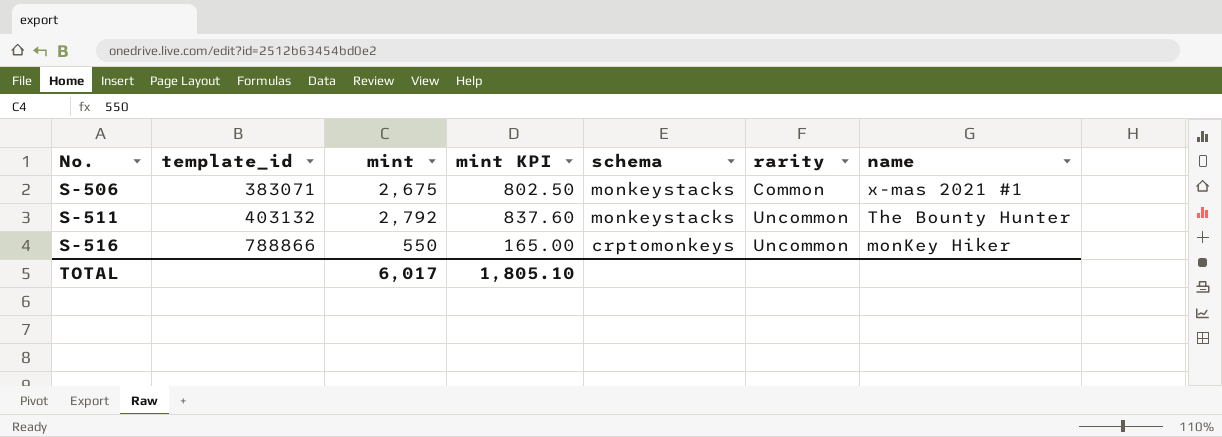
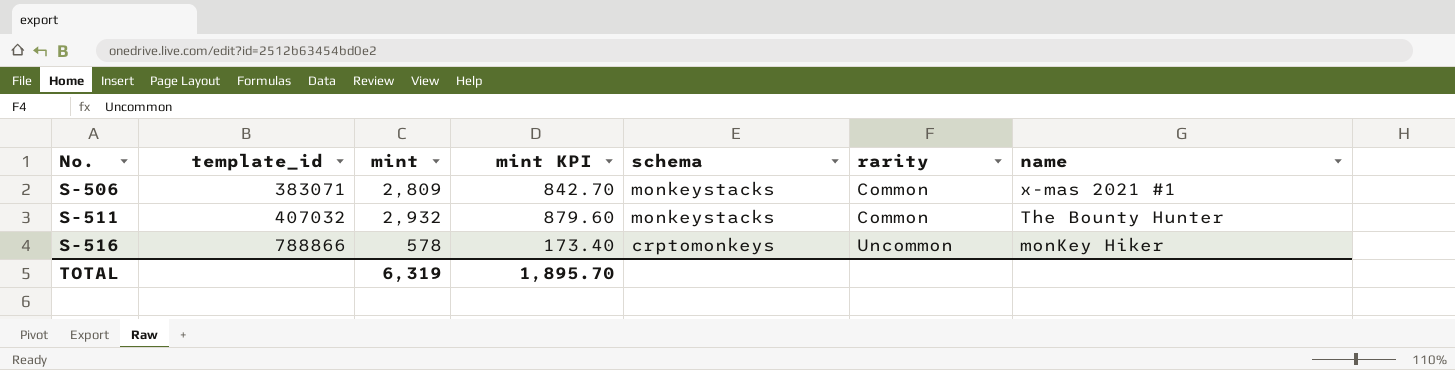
S-506 | mint: 2,675 -> 2,809
S-506 | mint KPI: 802.50 -> 842.70
S-511 | template_id: 403132 -> 407032
S-511 | mint: 2,792 -> 2,932
S-511 | mint KPI: 837.60 -> 879.60
S-511 | rarity: Uncommon -> Common
S-516 | mint: 550 -> 578
S-516 | mint KPI: 165.00 -> 173.40
TOTAL | mint: 6,017 -> 6,319
TOTAL | mint KPI: 1,805.10 -> 1,895.70

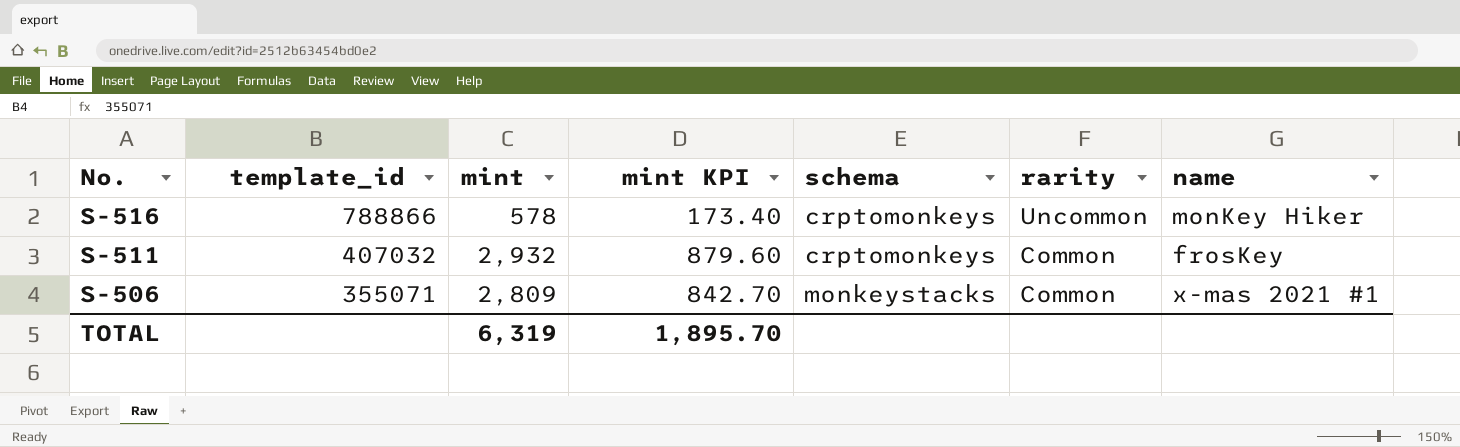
row order: No. ascending -> No. descending
S-511 | schema: monkeystacks -> crptomonkeys
S-511 | name: The Bounty Hunter -> frosKey
S-506 | template_id: 383071 -> 355071

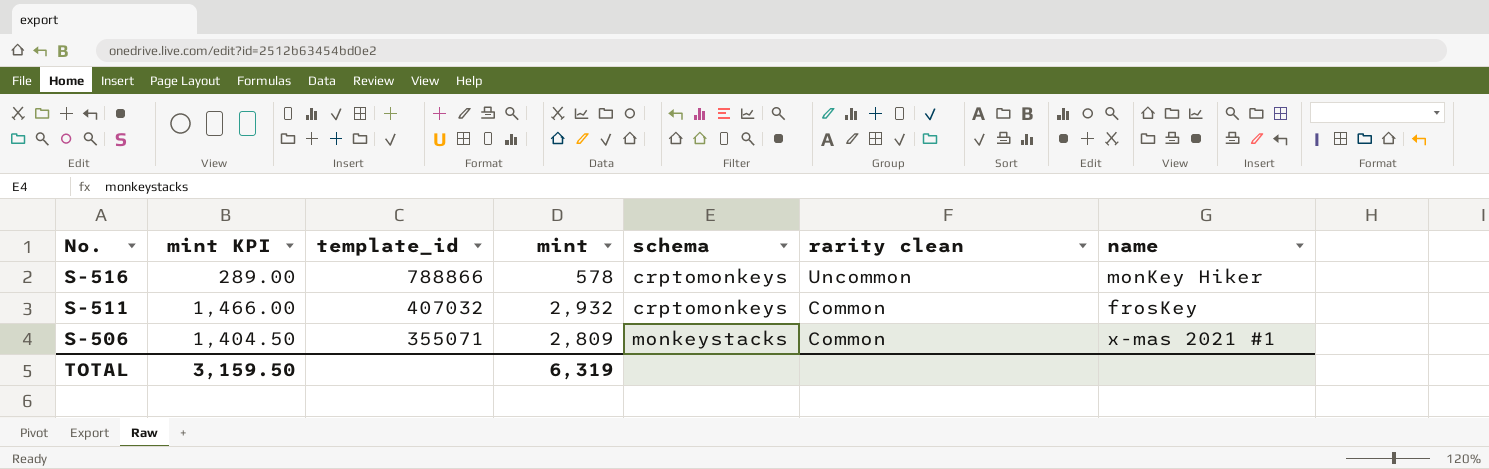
column mint KPI | formula: [mint] * 0.3 -> [mint] * 0.5
column mint KPI | position: 4 -> 2
column name: rarity -> rarity clean
TOTAL | mint KPI: 1,895.70 -> 3,159.50

